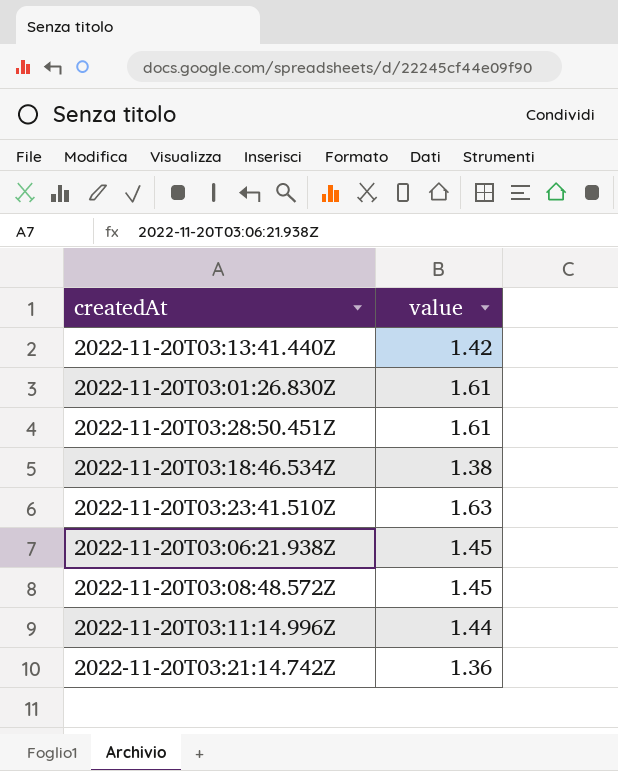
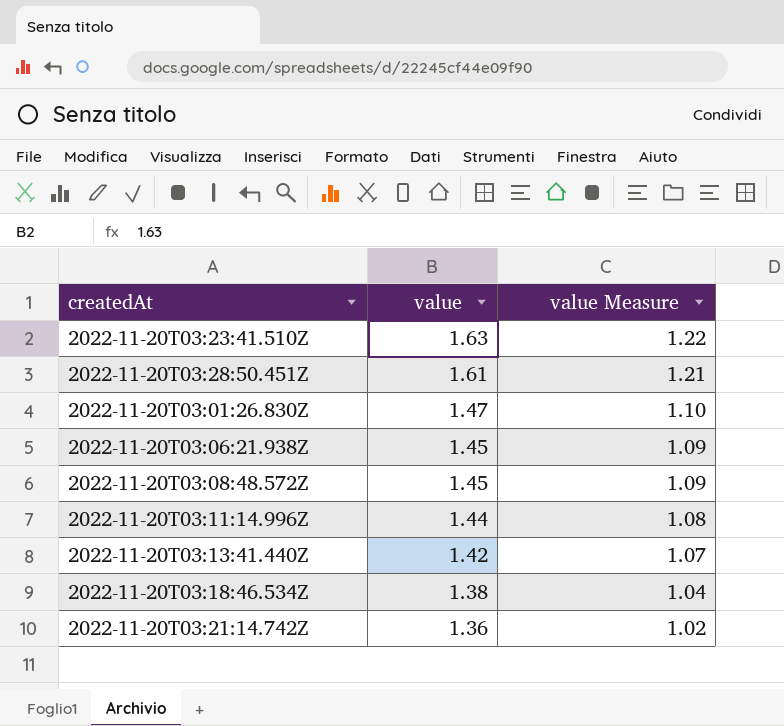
row order: none -> value descending
column value Measure | formula: none -> [value] * 0.75
2022-11-20T03:01:26.830Z | value: 1.61 -> 1.47

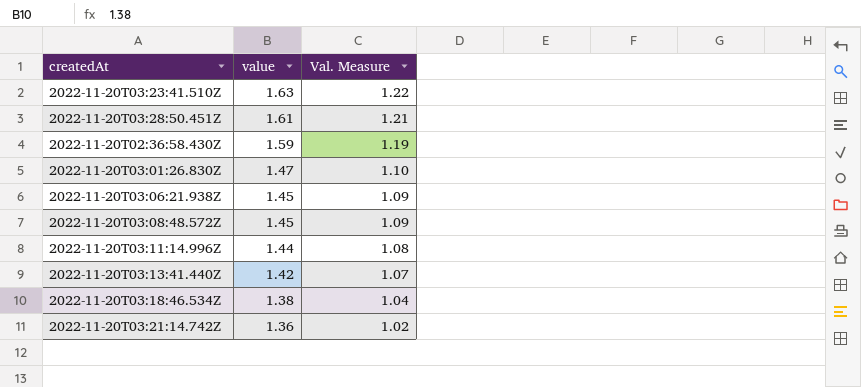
column name: value Measure -> Val. Measure
row 2022-11-20T02:36:58.430Z: none -> 1.59 | 1.19

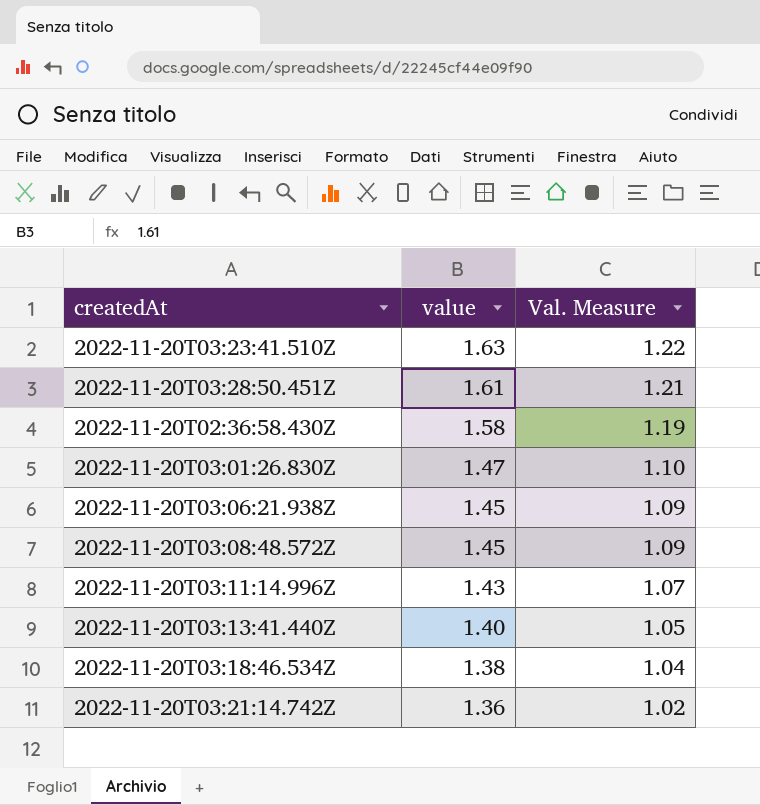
2022-11-20T02:36:58.430Z | value: 1.59 -> 1.58
2022-11-20T03:11:14.996Z | value: 1.44 -> 1.43
2022-11-20T03:11:14.996Z | Val. Measure: 1.08 -> 1.07
2022-11-20T03:13:41.440Z | value: 1.42 -> 1.40
2022-11-20T03:13:41.440Z | Val. Measure: 1.07 -> 1.05

